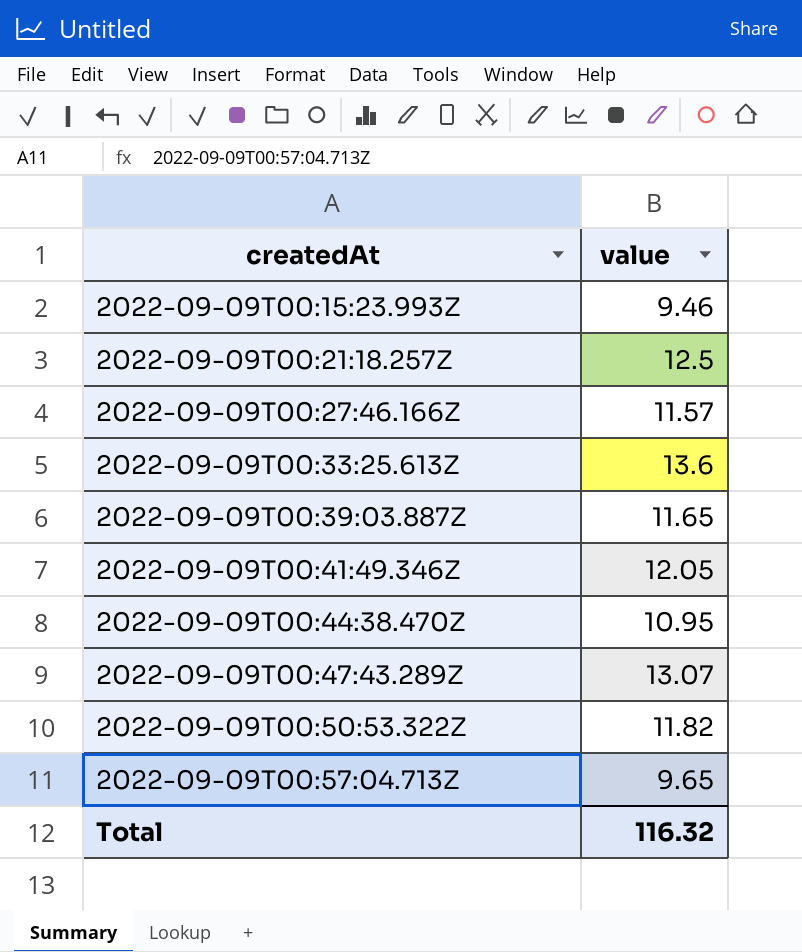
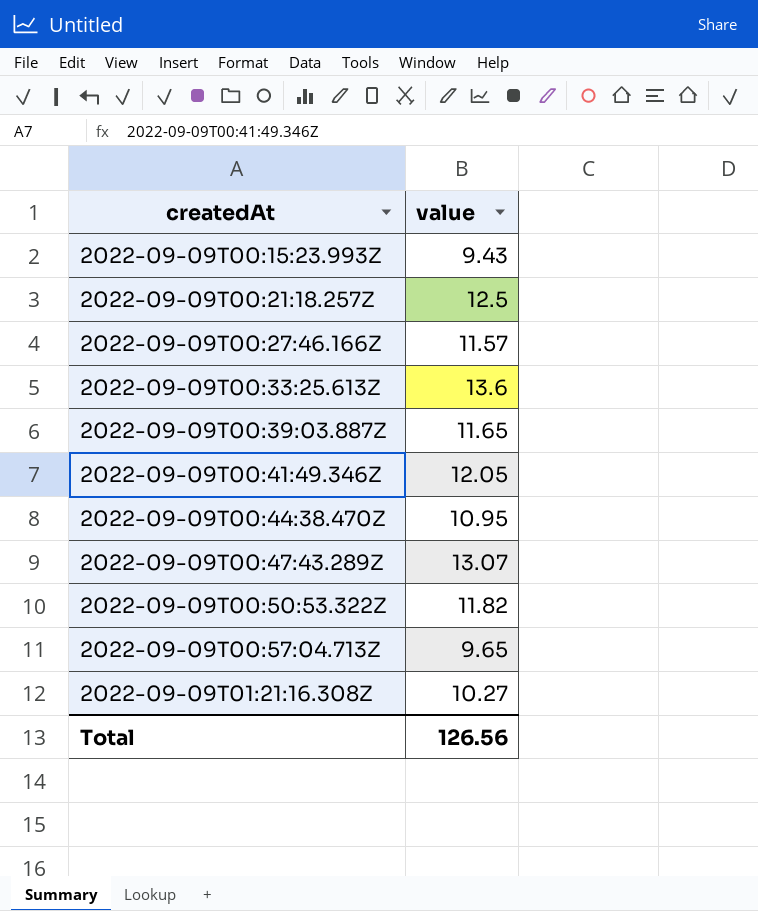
2022-09-09T00:15:23.993Z | value: 9.46 -> 9.43
row 2022-09-09T01:21:16.308Z: none -> 10.27
Total | value: 116.32 -> 126.56

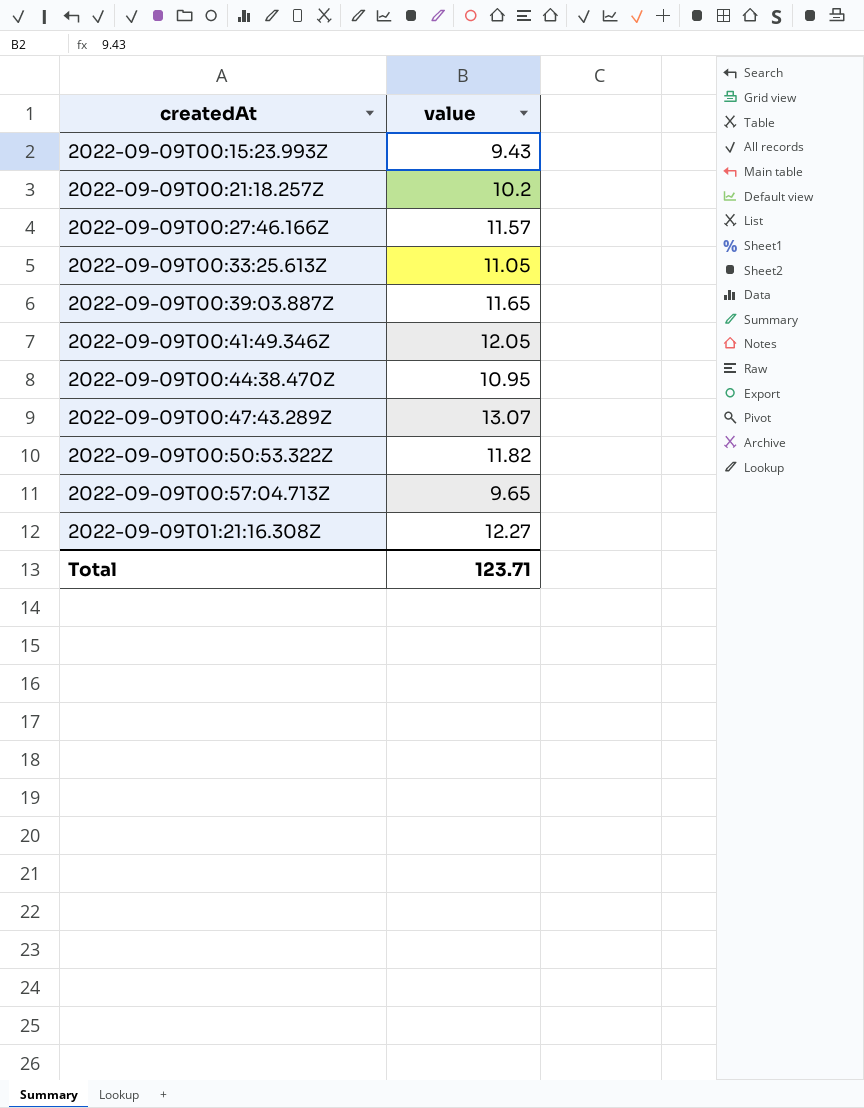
2022-09-09T00:21:18.257Z | value: 12.5 -> 10.2
2022-09-09T00:33:25.613Z | value: 13.6 -> 11.05
2022-09-09T01:21:16.308Z | value: 10.27 -> 12.27
Total | value: 126.56 -> 123.71

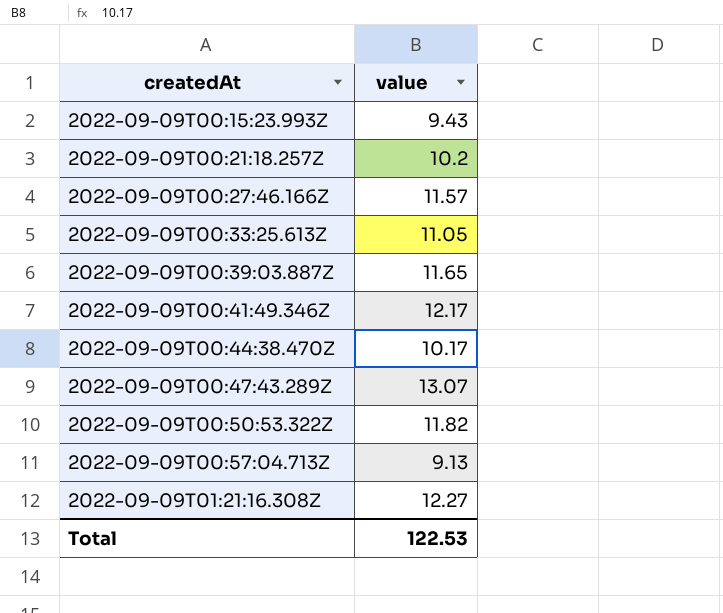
2022-09-09T00:41:49.346Z | value: 12.05 -> 12.17
2022-09-09T00:44:38.470Z | value: 10.95 -> 10.17
2022-09-09T00:57:04.713Z | value: 9.65 -> 9.13
Total | value: 123.71 -> 122.53

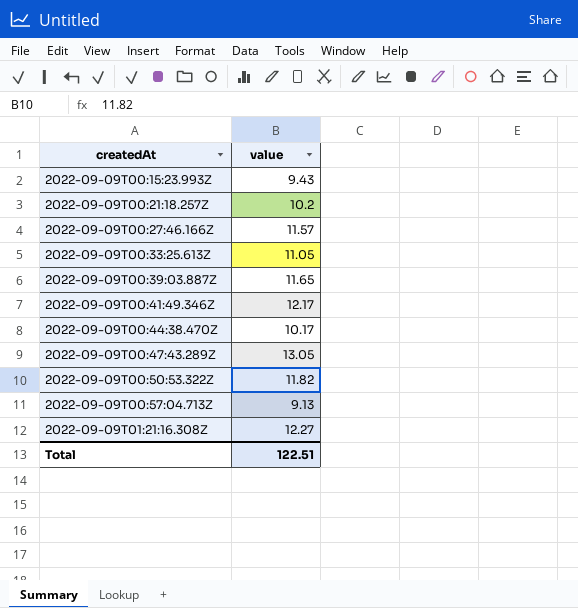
2022-09-09T00:47:43.289Z | value: 13.07 -> 13.05
Total | value: 122.53 -> 122.51

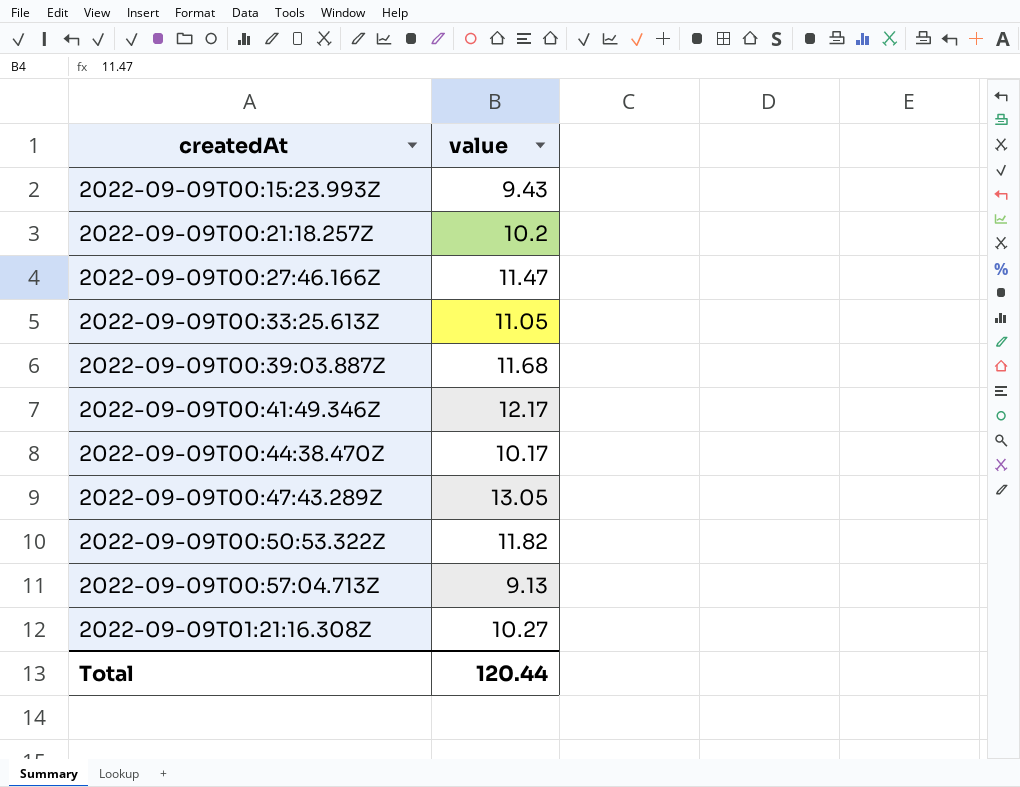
2022-09-09T00:27:46.166Z | value: 11.57 -> 11.47
2022-09-09T00:39:03.887Z | value: 11.65 -> 11.68
2022-09-09T01:21:16.308Z | value: 12.27 -> 10.27
Total | value: 122.51 -> 120.44

